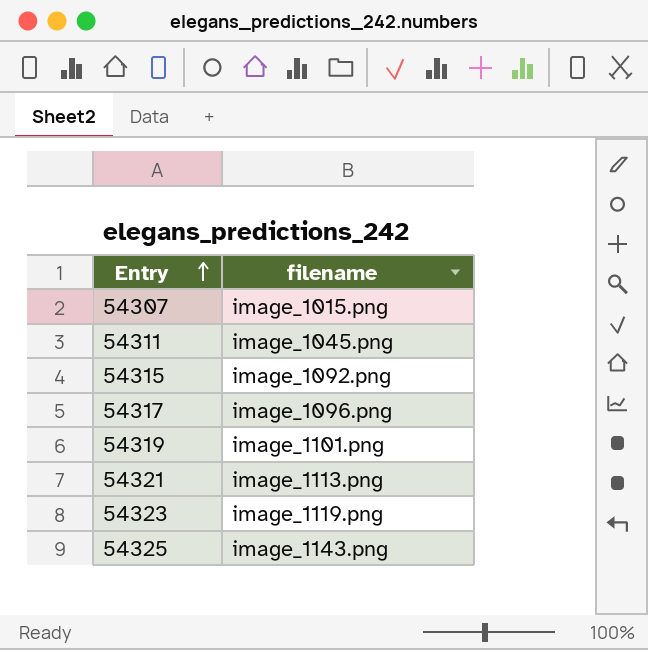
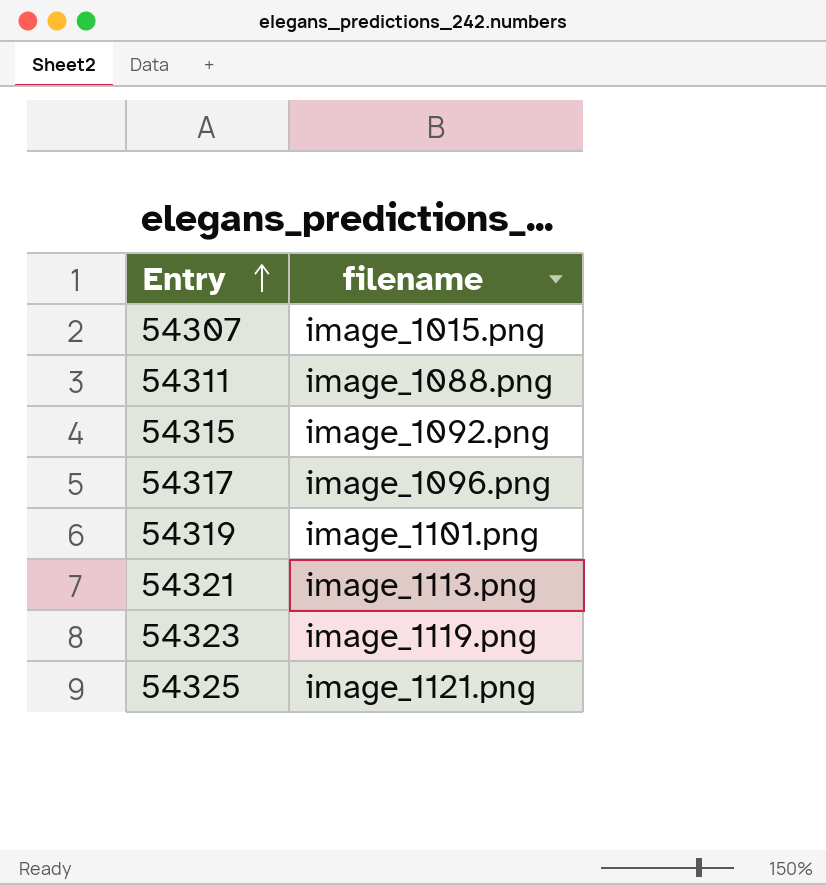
54311 | filename: image_1045.png -> image_1088.png
54325 | filename: image_1143.png -> image_1121.png

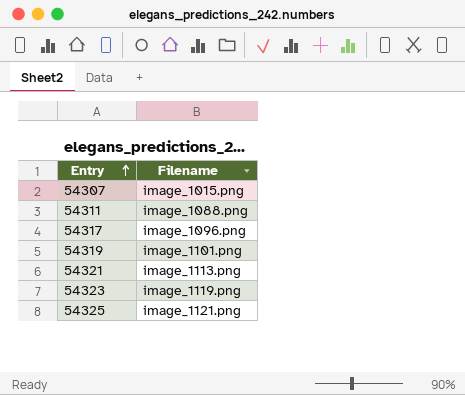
column name: filename -> Filename
row 54315: image_1092.png -> none

